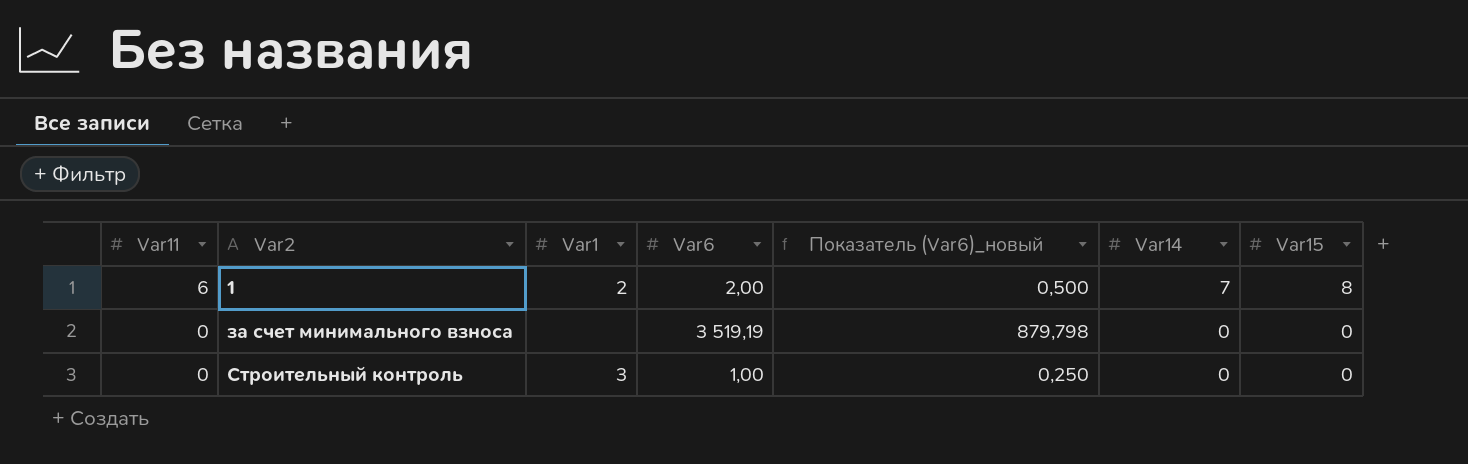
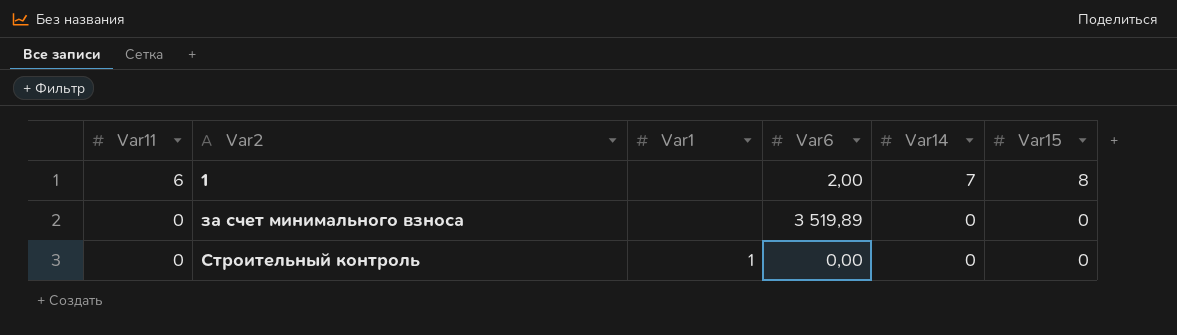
column Показатель (Var6)_новый | formula: [Var6] * 0,25 -> none
1 | Var1: 2 -> none
за счет минимального взноса | Var6: 3 519,19 -> 3 519,89
Строительный контроль | Var1: 3 -> 1
Строительный контроль | Var6: 1,00 -> 0,00

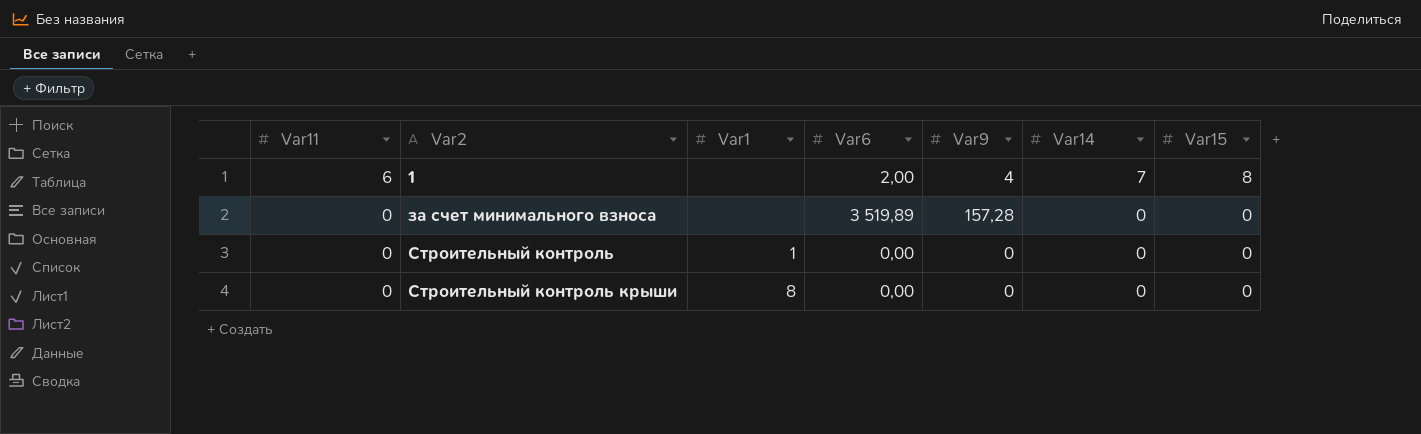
column Var9 | position: none -> 5
row Строительный контроль крыши: none -> 0 | 8 | 0,00 | 0 | 0 | 0

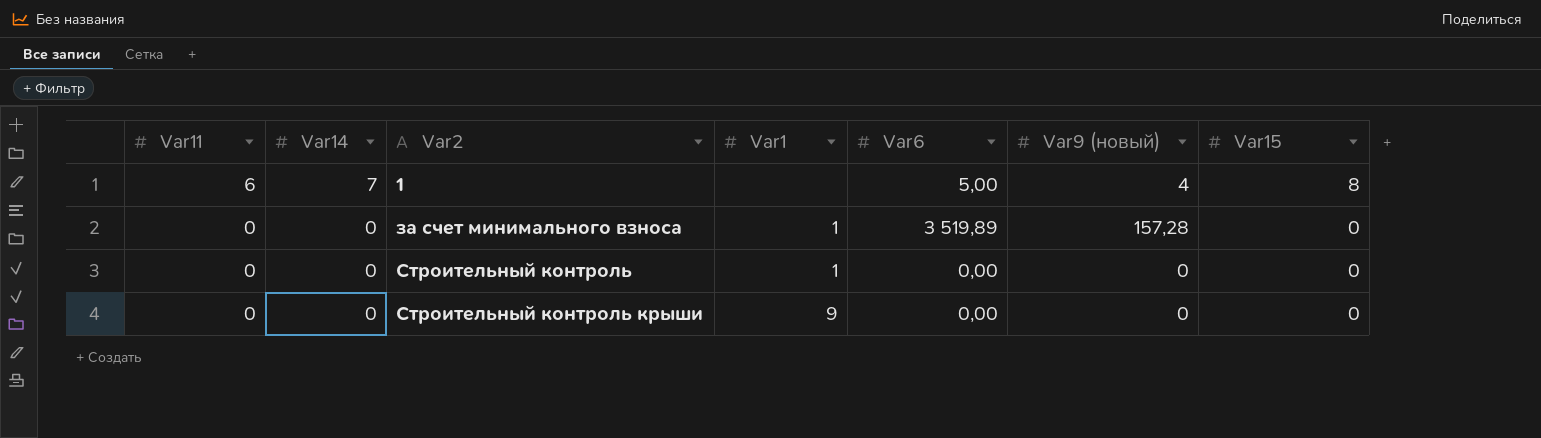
column Var14 | position: 6 -> 2
column name: Var9 -> Var9 (новый)
1 | Var6: 2,00 -> 5,00
за счет минимального взноса | Var1: none -> 1
Строительный контроль крыши | Var1: 8 -> 9

